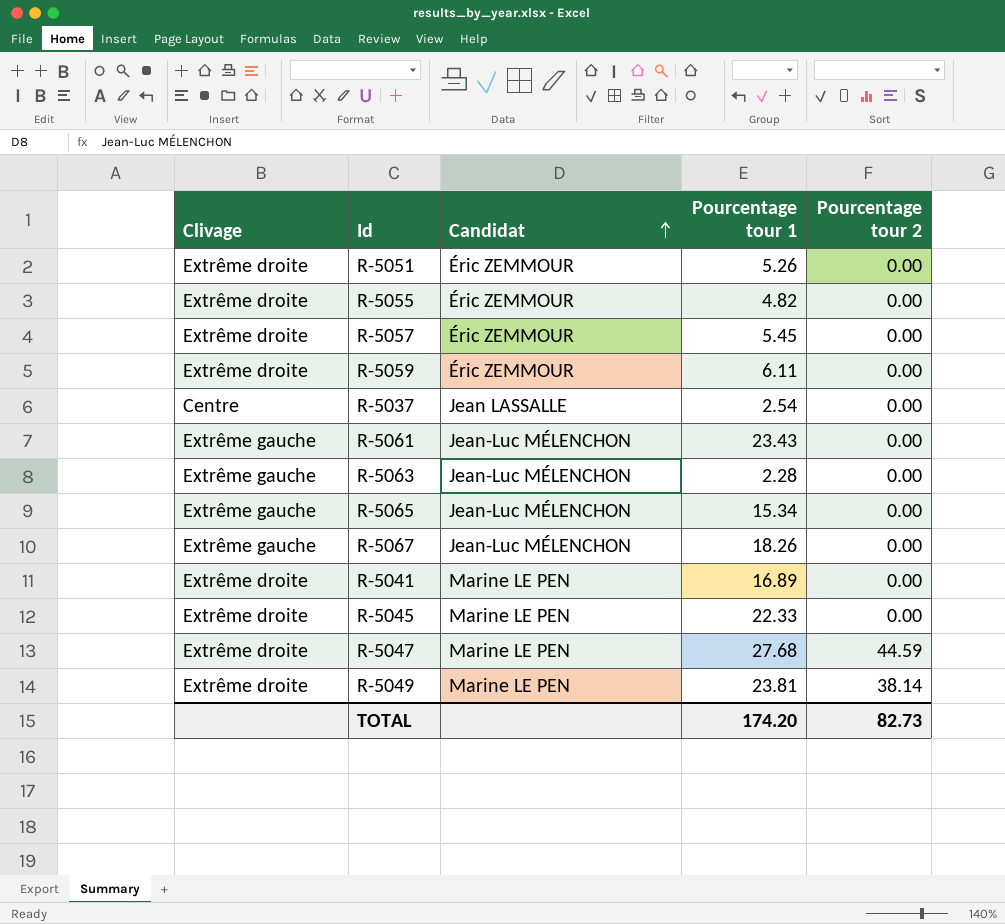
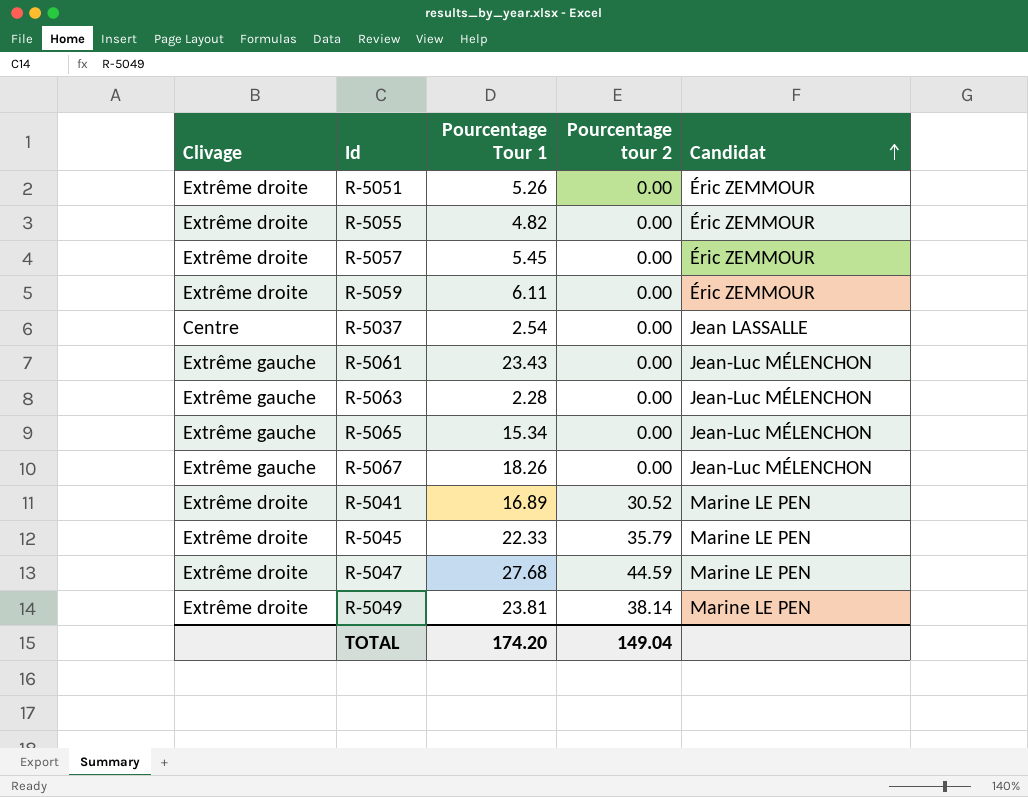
column name: Pourcentage tour 1 -> Pourcentage Tour 1
column Candidat | position: 3 -> 5
R-5041 | Pourcentage tour 2: 0.00 -> 30.52
R-5045 | Pourcentage tour 2: 0.00 -> 35.79
TOTAL | Pourcentage tour 2: 82.73 -> 149.04

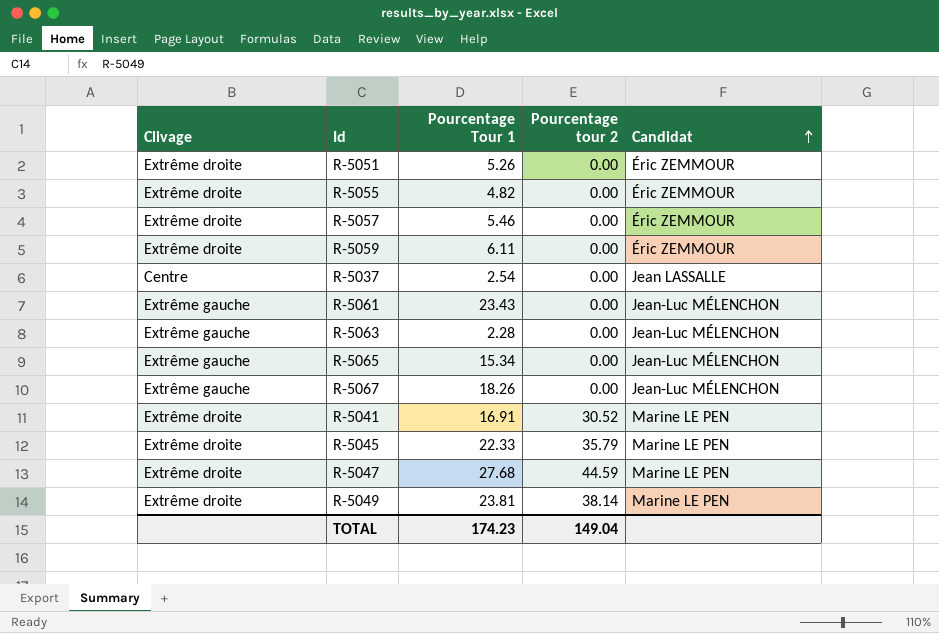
R-5057 | Pourcentage Tour 1: 5.45 -> 5.46
R-5041 | Pourcentage Tour 1: 16.89 -> 16.91
TOTAL | Pourcentage Tour 1: 174.20 -> 174.23

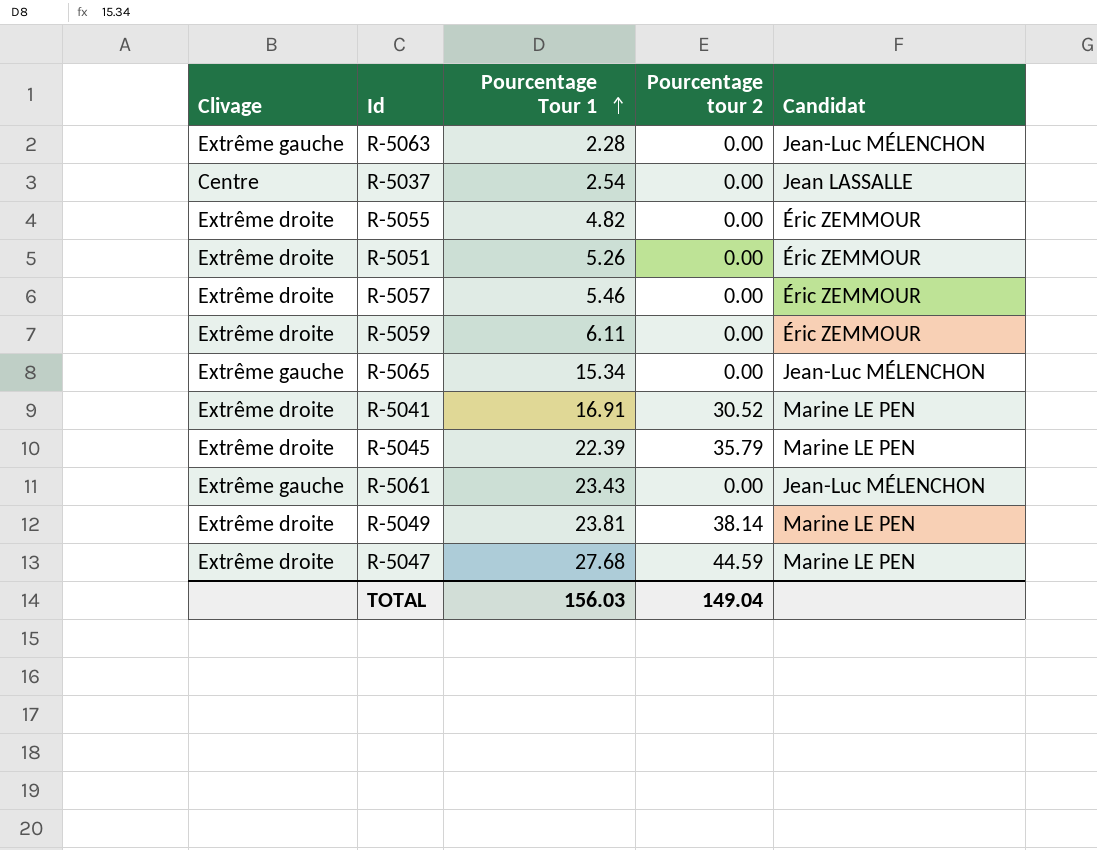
row order: Candidat ascending -> Pourcentage Tour 1 ascending
row R-5067: Extrême gauche | 18.26 | 0.00 | Jean-Luc MÉLENCHON -> none
R-5045 | Pourcentage Tour 1: 22.33 -> 22.39
TOTAL | Pourcentage Tour 1: 174.23 -> 156.03

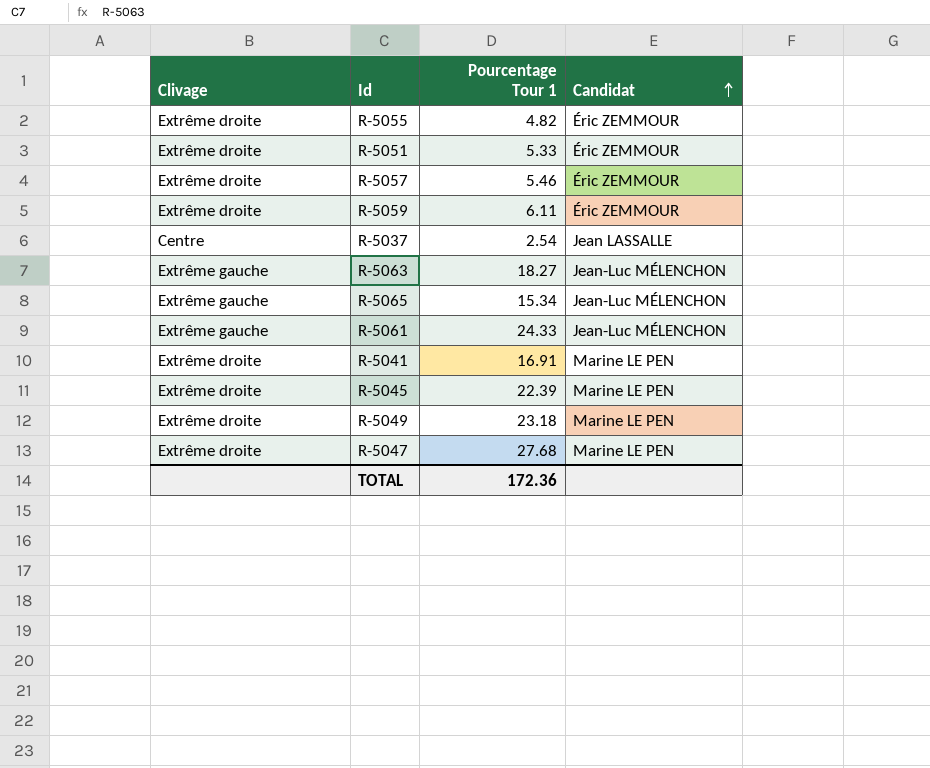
row order: Pourcentage Tour 1 ascending -> Candidat ascending
column Pourcentage tour 2 | position: 4 -> none
R-5051 | Pourcentage Tour 1: 5.26 -> 5.33
R-5063 | Pourcentage Tour 1: 2.28 -> 18.27
R-5061 | Pourcentage Tour 1: 23.43 -> 24.33
R-5049 | Pourcentage Tour 1: 23.81 -> 23.18
TOTAL | Pourcentage Tour 1: 156.03 -> 172.36

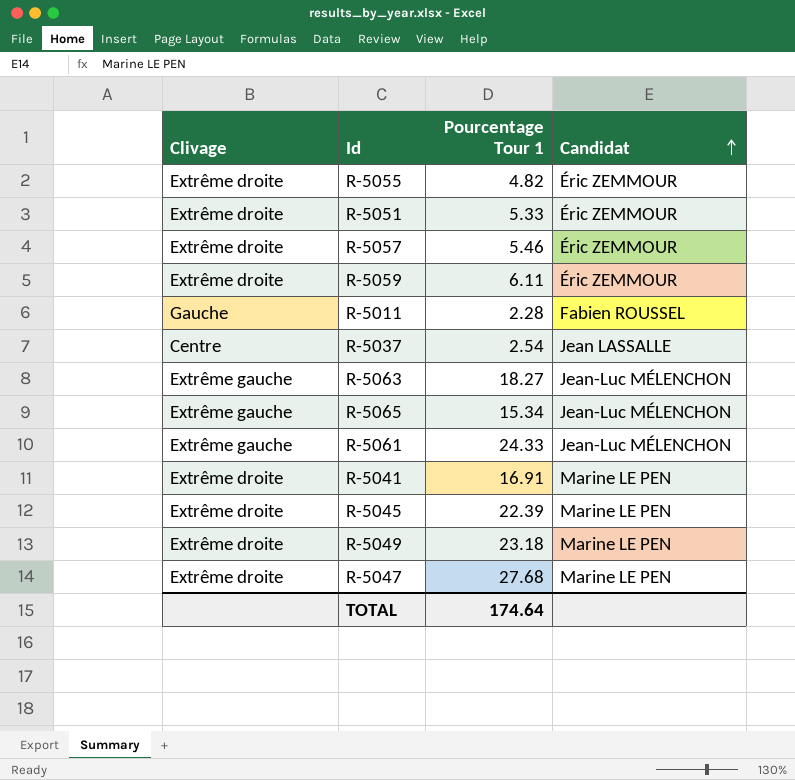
row R-5011: none -> Gauche | 2.28 | Fabien ROUSSEL
TOTAL | Pourcentage Tour 1: 172.36 -> 174.64

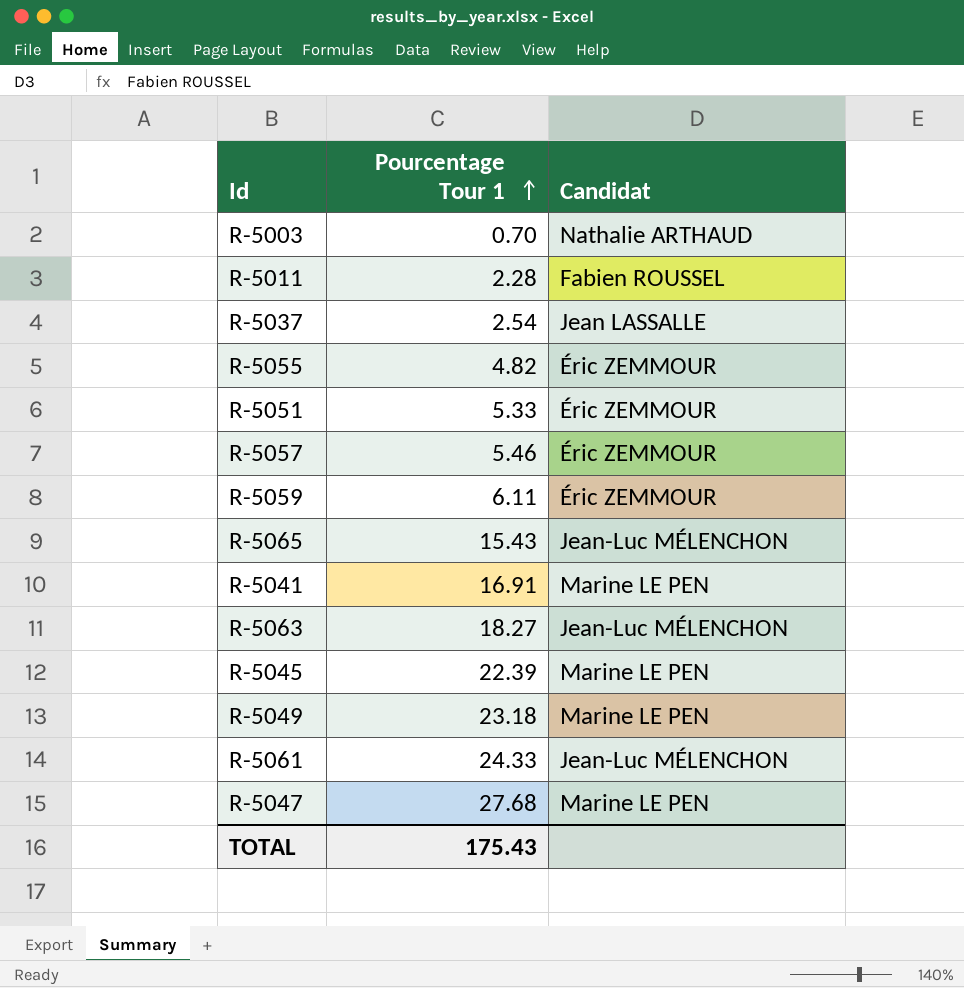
row order: Candidat ascending -> Pourcentage Tour 1 ascending
column Clivage | position: 1 -> none
row R-5003: none -> 0.70 | Nathalie ARTHAUD
R-5065 | Pourcentage Tour 1: 15.34 -> 15.43
TOTAL | Pourcentage Tour 1: 174.64 -> 175.43

